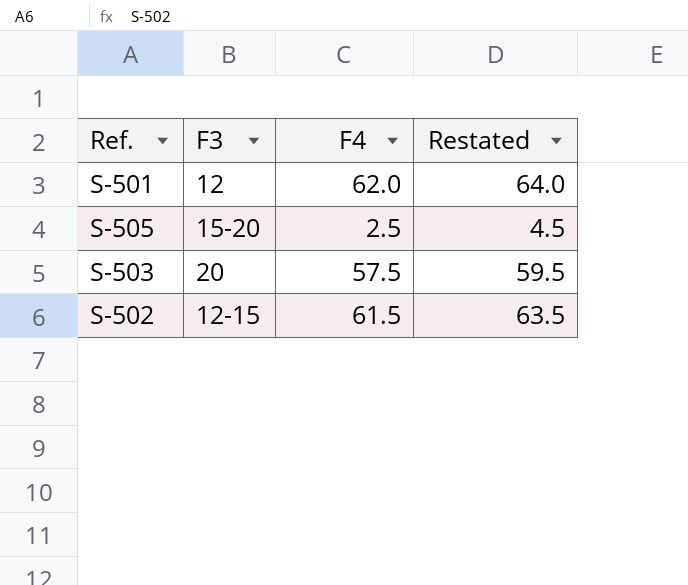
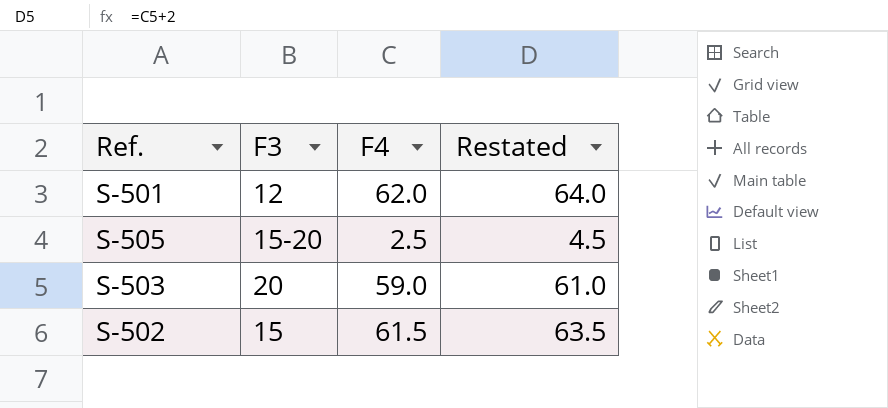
S-503 | F4: 57.5 -> 59.0
S-503 | Restated: 59.5 -> 61.0
S-502 | F3: 12-15 -> 15

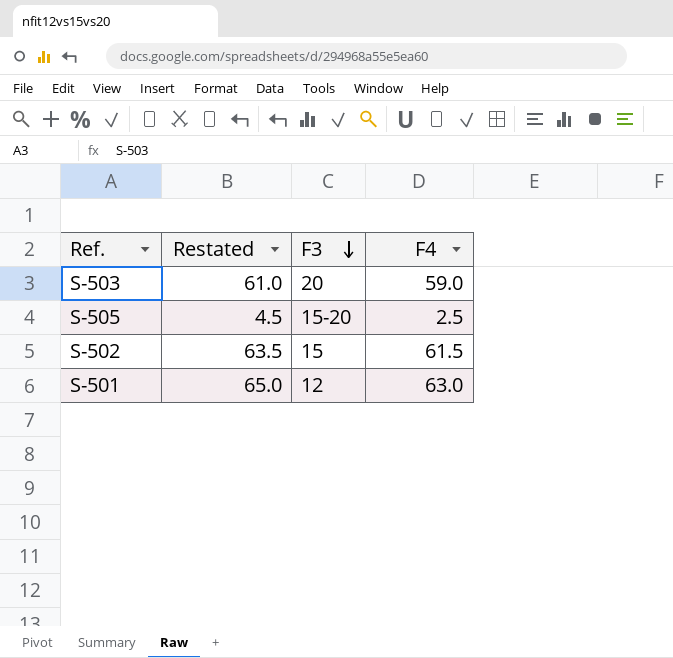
row order: none -> F3 descending
column Restated | position: 4 -> 2
S-501 | Restated: 64.0 -> 65.0
S-501 | F4: 62.0 -> 63.0

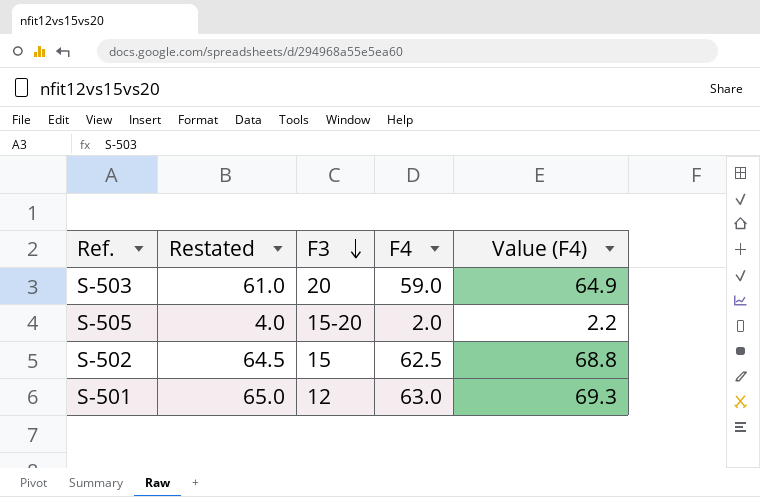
column Value (F4) | formula: none -> [F4] * 1.1
S-505 | Restated: 4.5 -> 4.0
S-505 | F4: 2.5 -> 2.0
S-502 | Restated: 63.5 -> 64.5
S-502 | F4: 61.5 -> 62.5

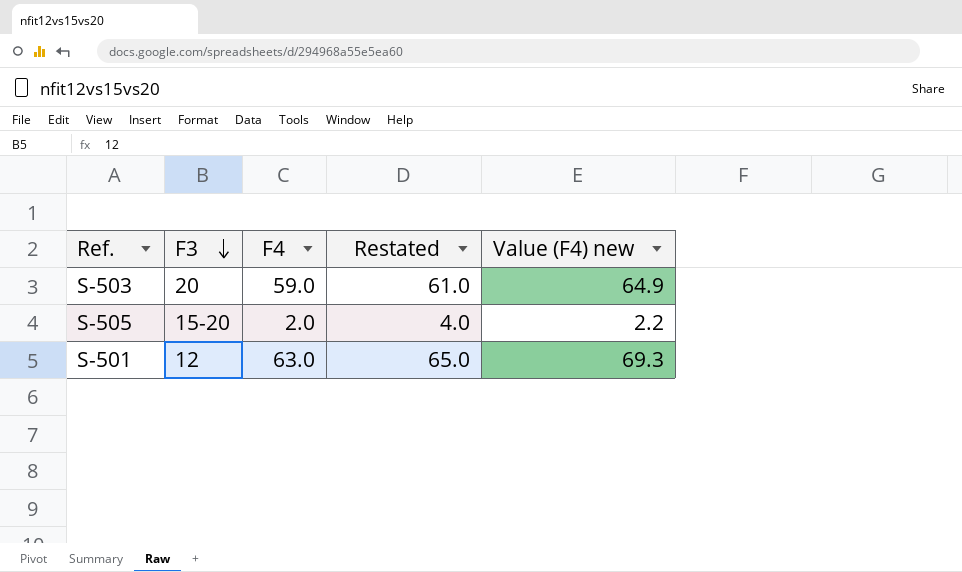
column Restated | position: 2 -> 4
column name: Value (F4) -> Value (F4) new
row S-502: 64.5 | 15 | 62.5 | 68.8 -> none

